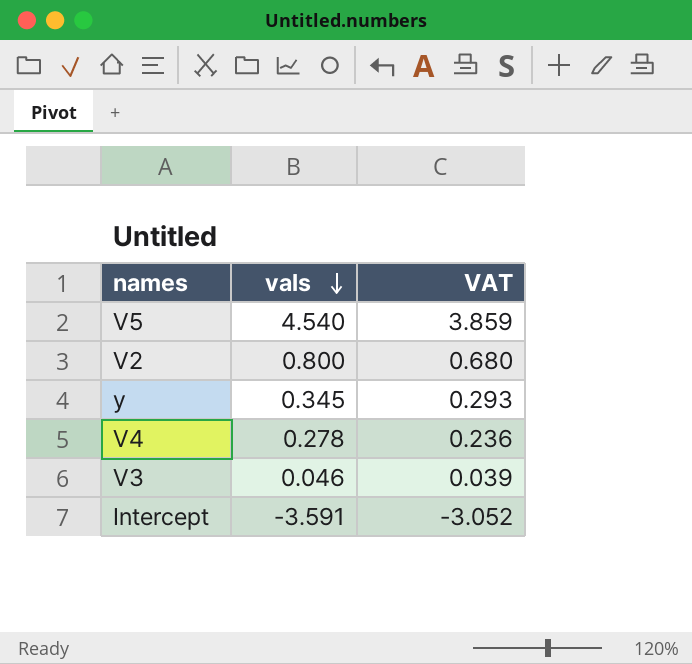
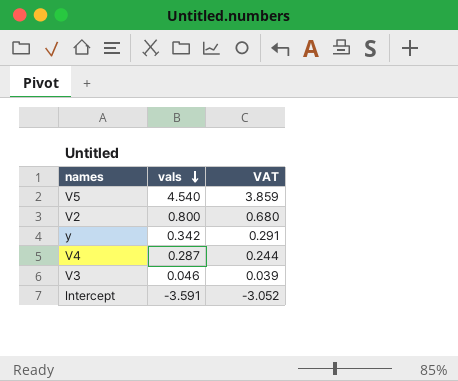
y | vals: 0.345 -> 0.342
y | VAT: 0.293 -> 0.291
V4 | vals: 0.278 -> 0.287
V4 | VAT: 0.236 -> 0.244

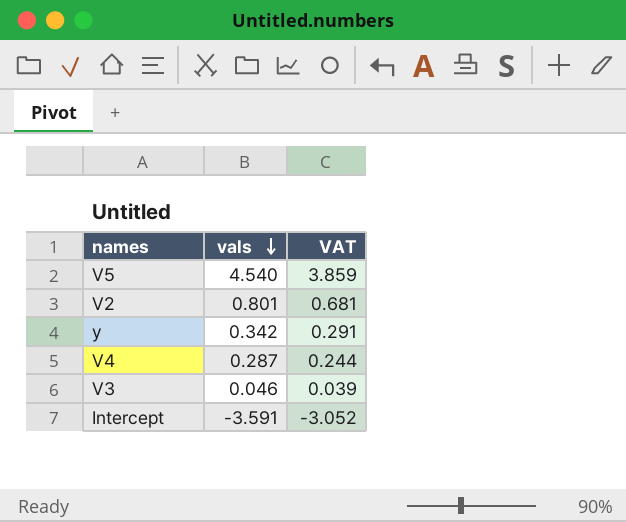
V2 | vals: 0.800 -> 0.801
V2 | VAT: 0.680 -> 0.681

